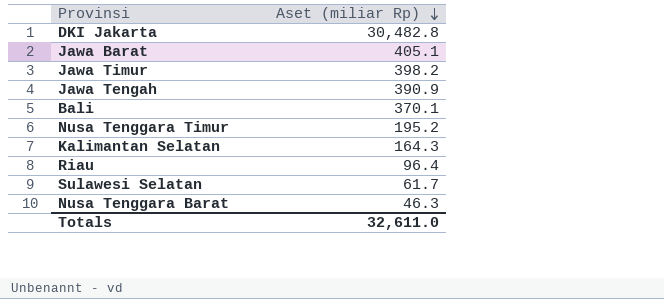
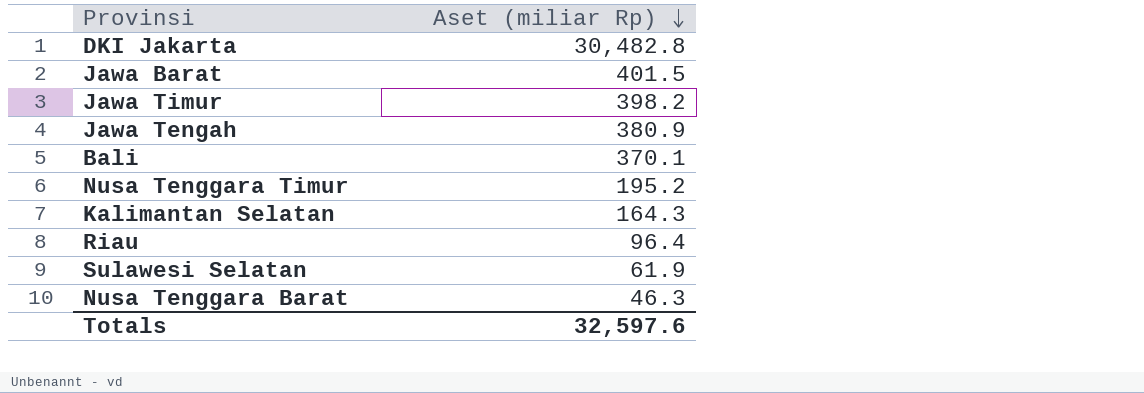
Jawa Barat | Aset (miliar Rp): 405.1 -> 401.5
Jawa Tengah | Aset (miliar Rp): 390.9 -> 380.9
Sulawesi Selatan | Aset (miliar Rp): 61.7 -> 61.9
Totals | Aset (miliar Rp): 32,611.0 -> 32,597.6

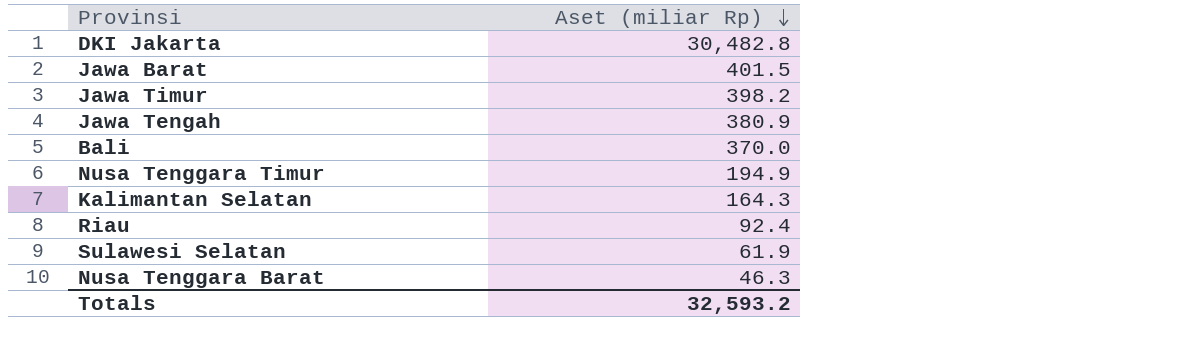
Bali | Aset (miliar Rp): 370.1 -> 370.0
Nusa Tenggara Timur | Aset (miliar Rp): 195.2 -> 194.9
Riau | Aset (miliar Rp): 96.4 -> 92.4
Totals | Aset (miliar Rp): 32,597.6 -> 32,593.2

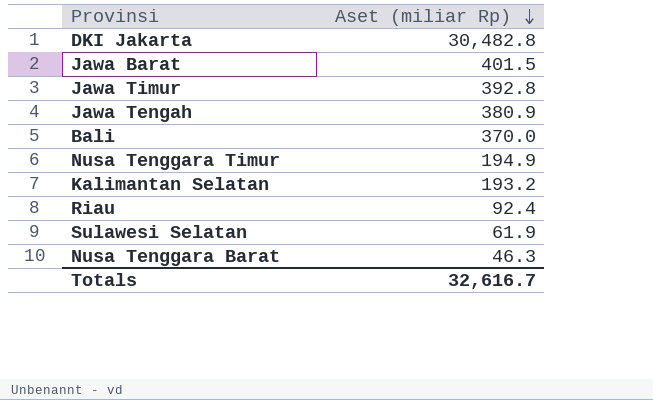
Jawa Timur | Aset (miliar Rp): 398.2 -> 392.8
Kalimantan Selatan | Aset (miliar Rp): 164.3 -> 193.2
Totals | Aset (miliar Rp): 32,593.2 -> 32,616.7

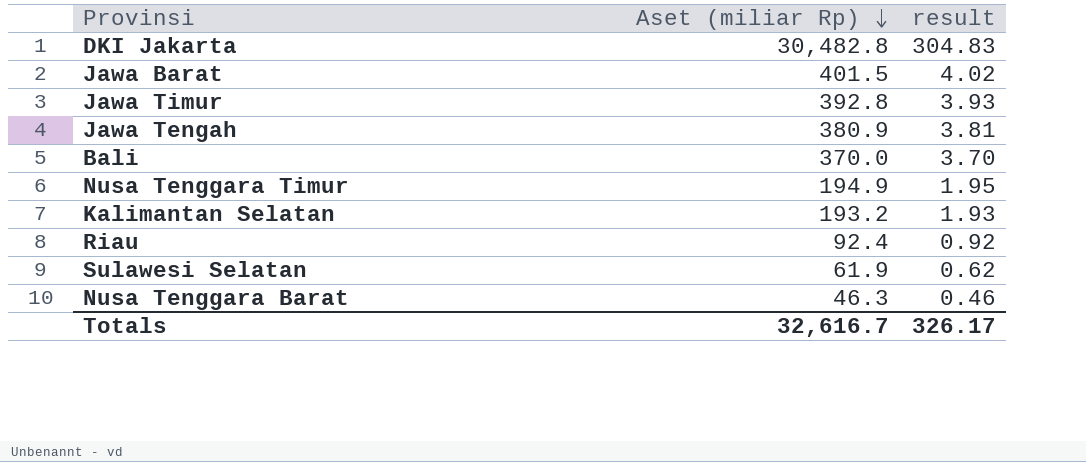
column result | formula: none -> [Aset (miliar Rp)] * 0.01

